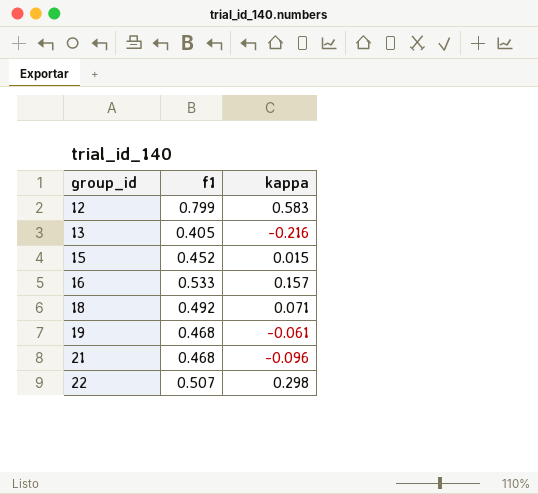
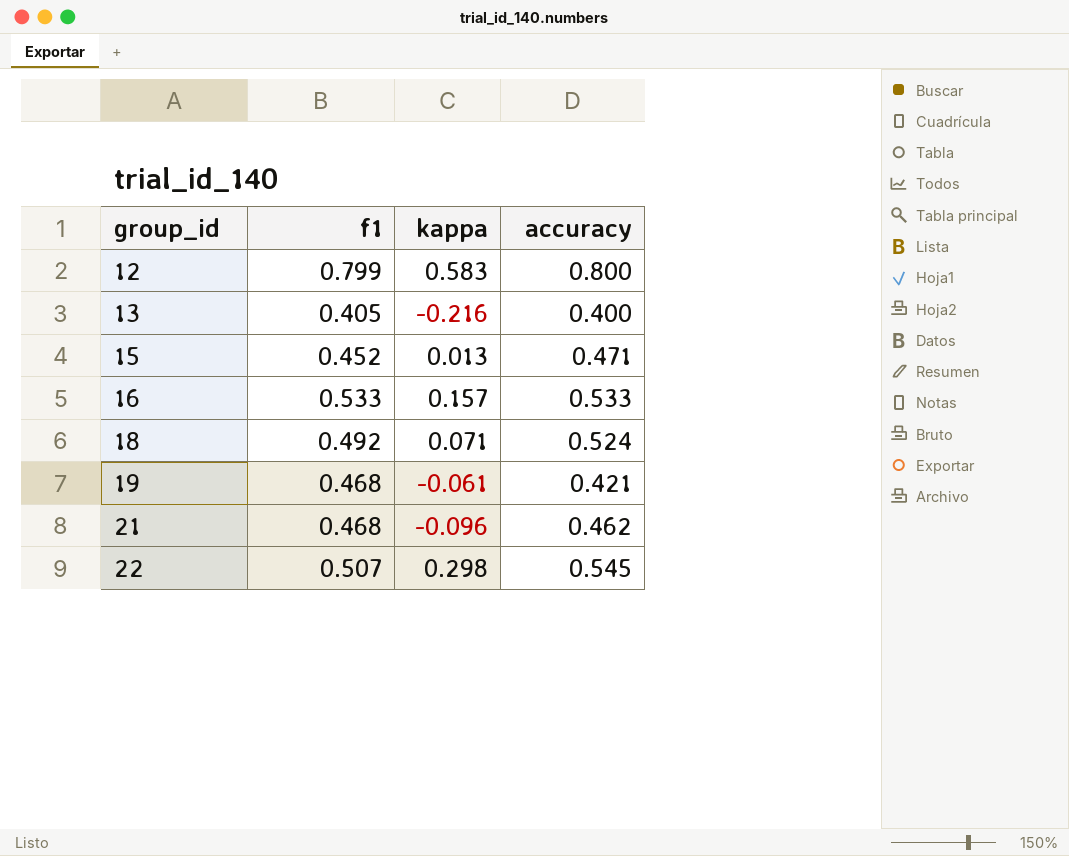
column accuracy | position: none -> 4
15 | kappa: 0.015 -> 0.013

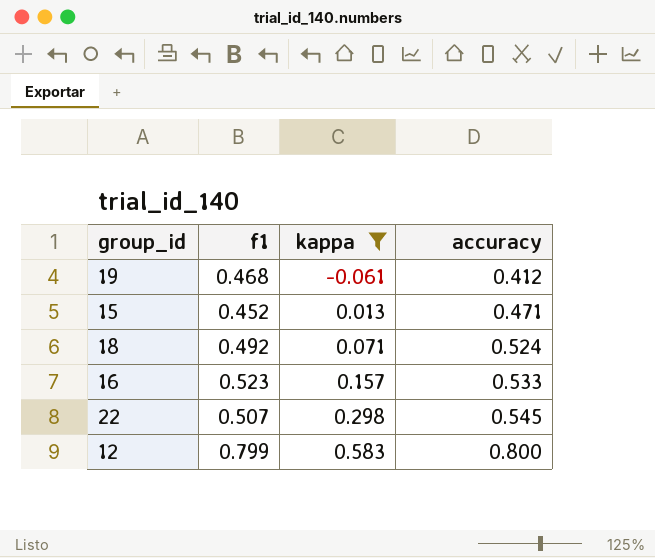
filter: none -> kappa >= -0.061
row order: group_id ascending -> kappa ascending
19 | accuracy: 0.421 -> 0.412
16 | f1: 0.533 -> 0.523

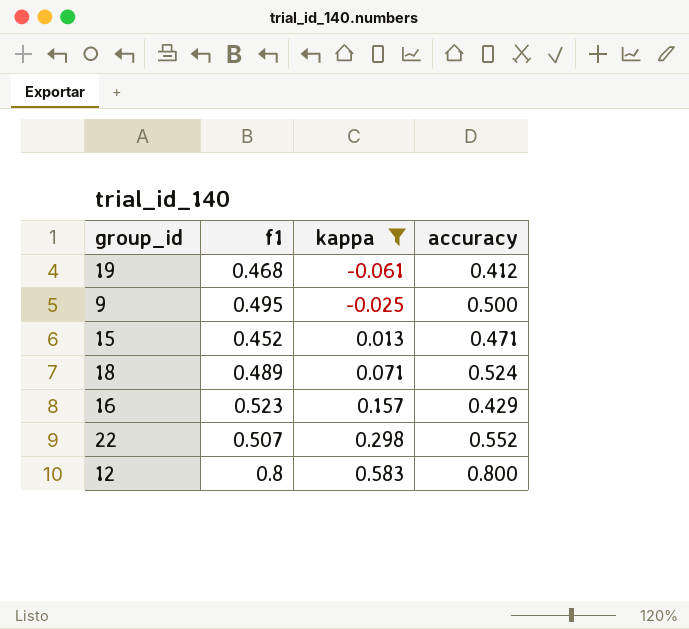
row 9: none -> 0.495 | -0.025 | 0.500
18 | f1: 0.492 -> 0.489
16 | accuracy: 0.533 -> 0.429
22 | accuracy: 0.545 -> 0.552
12 | f1: 0.799 -> 0.8

